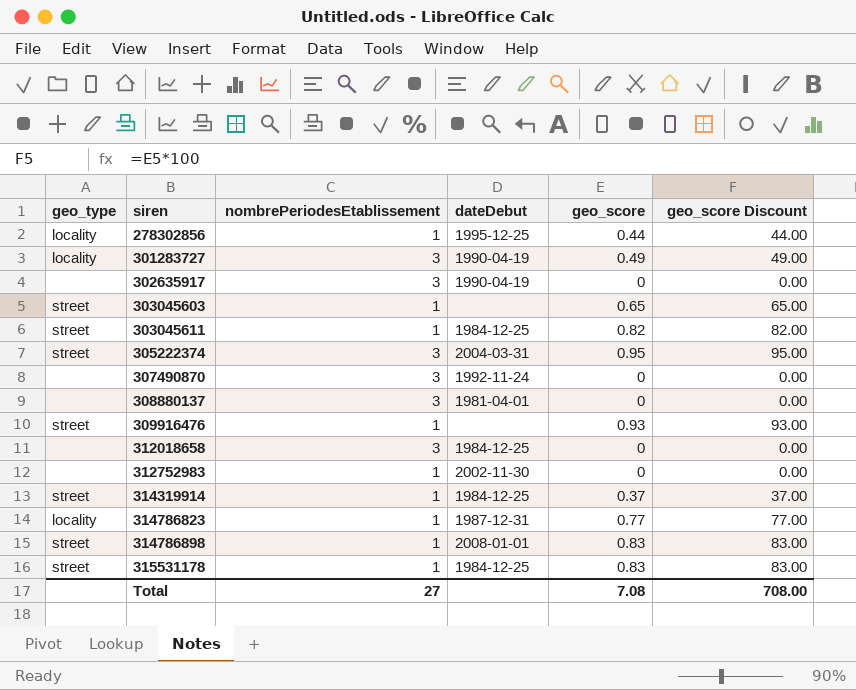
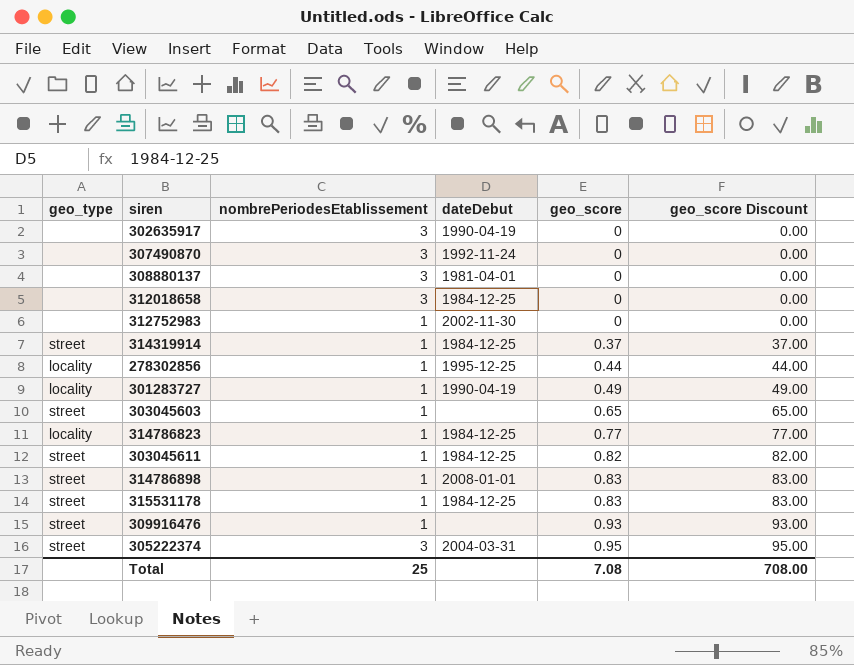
row order: siren ascending -> geo_score ascending
301283727 | nombrePeriodesEtablissement: 3 -> 1
314786823 | dateDebut: 1987-12-31 -> 1984-12-25
Total | nombrePeriodesEtablissement: 27 -> 25

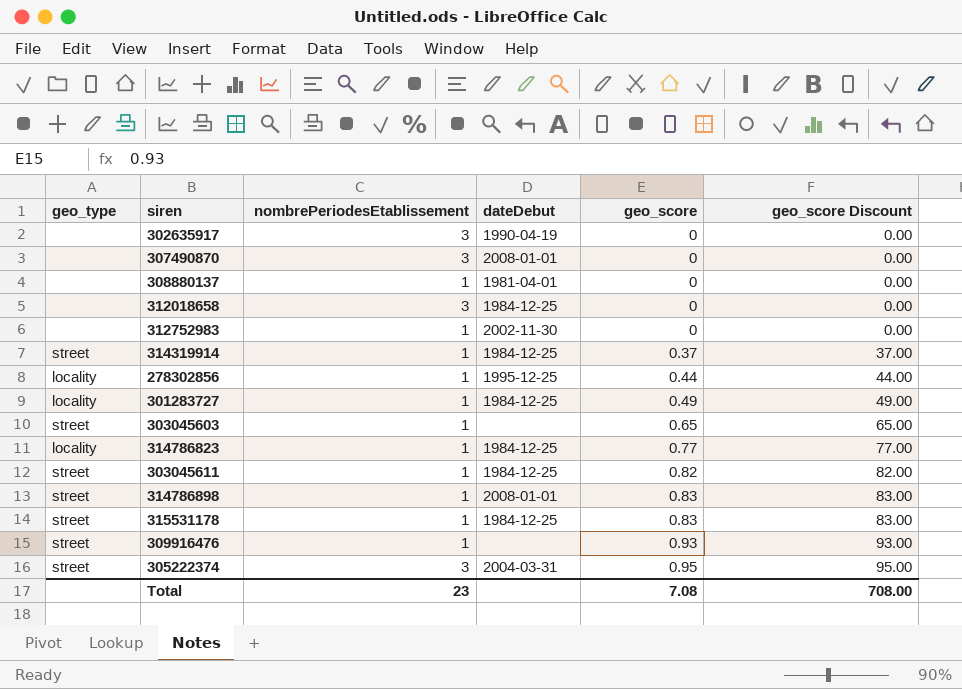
307490870 | dateDebut: 1992-11-24 -> 2008-01-01
308880137 | nombrePeriodesEtablissement: 3 -> 1
301283727 | dateDebut: 1990-04-19 -> 1984-12-25
Total | nombrePeriodesEtablissement: 25 -> 23

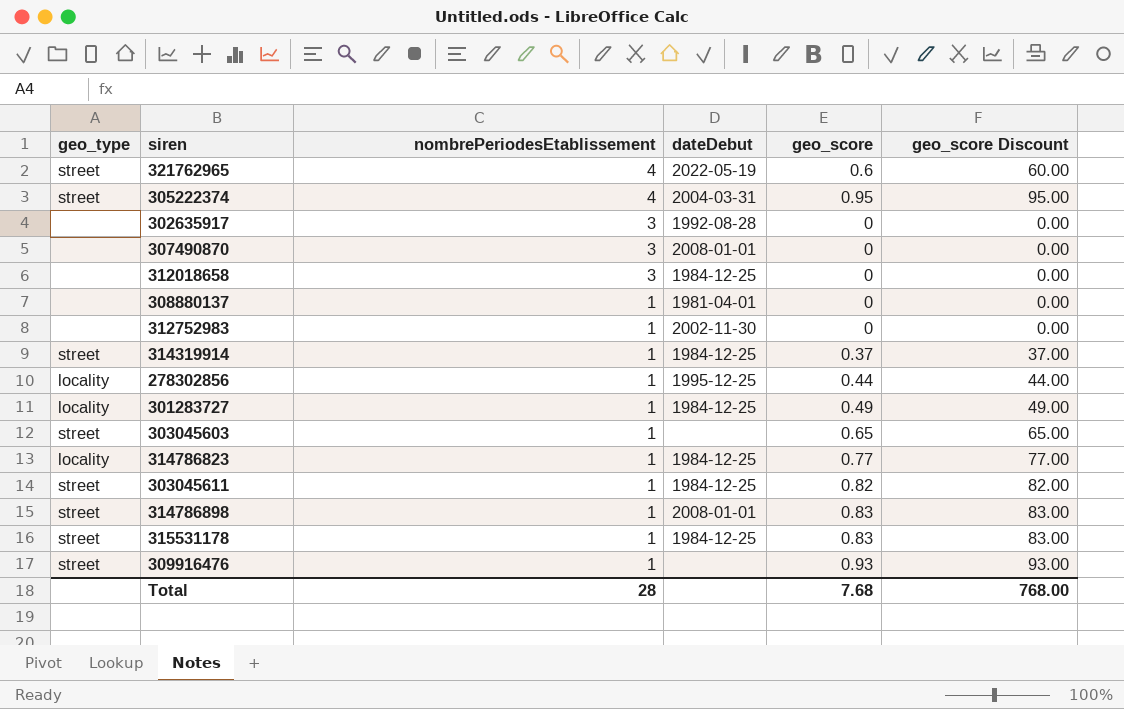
row order: geo_score ascending -> nombrePeriodesEtablissement descending
row 321762965: none -> street | 4 | 2022-05-19 | 0.6 | 60.00
305222374 | nombrePeriodesEtablissement: 3 -> 4
302635917 | dateDebut: 1990-04-19 -> 1992-08-28
Total | nombrePeriodesEtablissement: 23 -> 28
Total | geo_score: 7.08 -> 7.68
Total | geo_score Discount: 708.00 -> 768.00

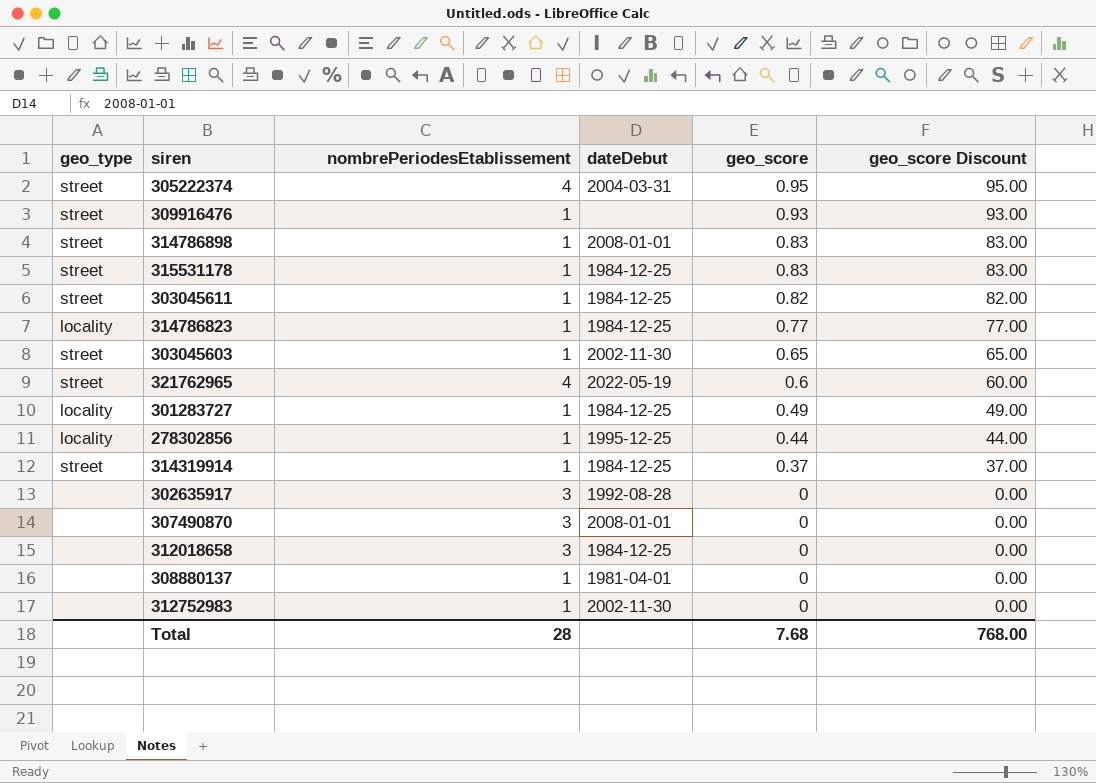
row order: nombrePeriodesEtablissement descending -> geo_score descending
303045603 | dateDebut: none -> 2002-11-30

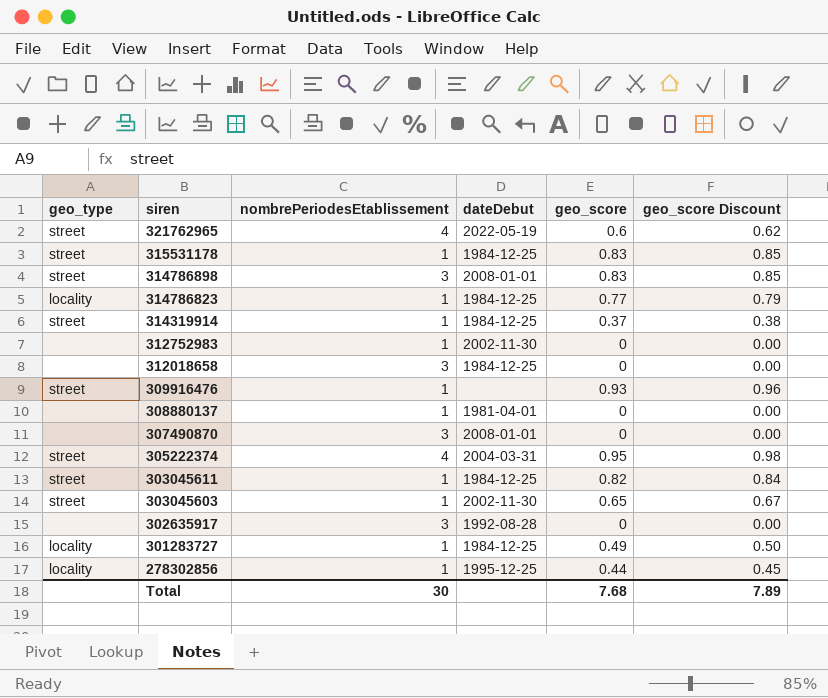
row order: geo_score descending -> siren descending
column geo_score Discount | formula: [geo_score] * 100 -> [geo_score] * 1.03
314786898 | nombrePeriodesEtablissement: 1 -> 3
Total | nombrePeriodesEtablissement: 28 -> 30
Total | geo_score Discount: 768.00 -> 7.89

